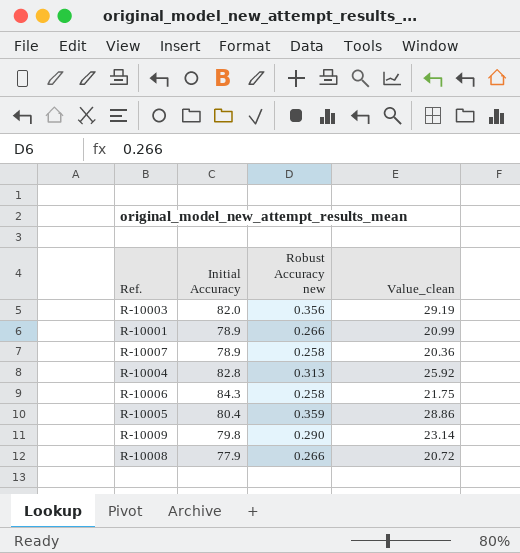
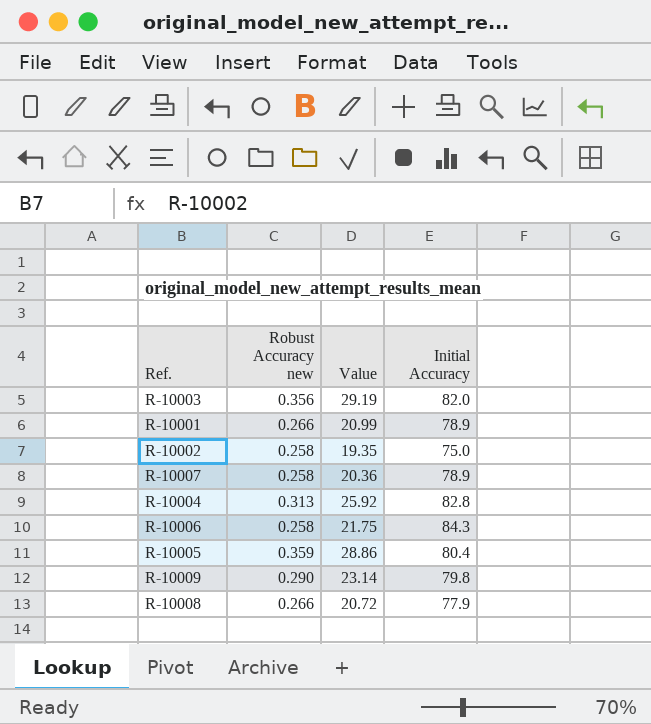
column name: Value_clean -> Value
column Initial Accuracy | position: 2 -> 4
row R-10002: none -> 0.258 | 19.35 | 75.0

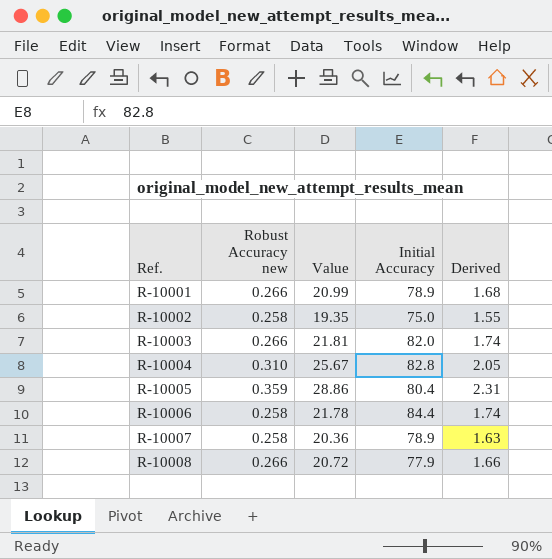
row order: none -> Ref. ascending
column Derived | formula: none -> [Value] * 0.08
row R-10009: 0.290 | 23.14 | 79.8 -> none
R-10003 | Robust Accuracy new: 0.356 -> 0.266
R-10003 | Value: 29.19 -> 21.81
R-10004 | Robust Accuracy new: 0.313 -> 0.310
R-10004 | Value: 25.92 -> 25.67
R-10006 | Value: 21.75 -> 21.78
R-10006 | Initial Accuracy: 84.3 -> 84.4

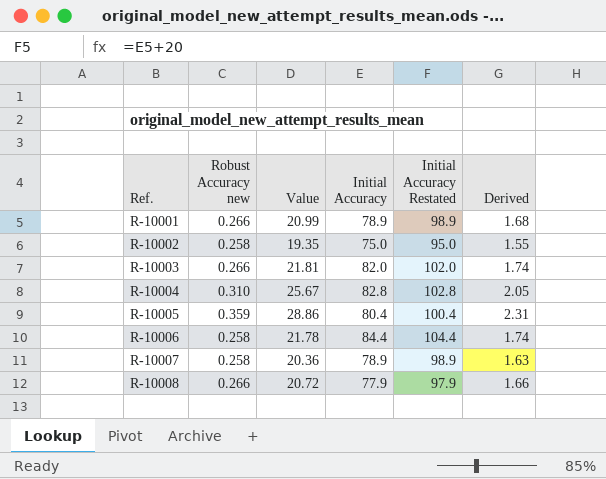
column Initial Accuracy Restated | formula: none -> [Initial Accuracy] + 20

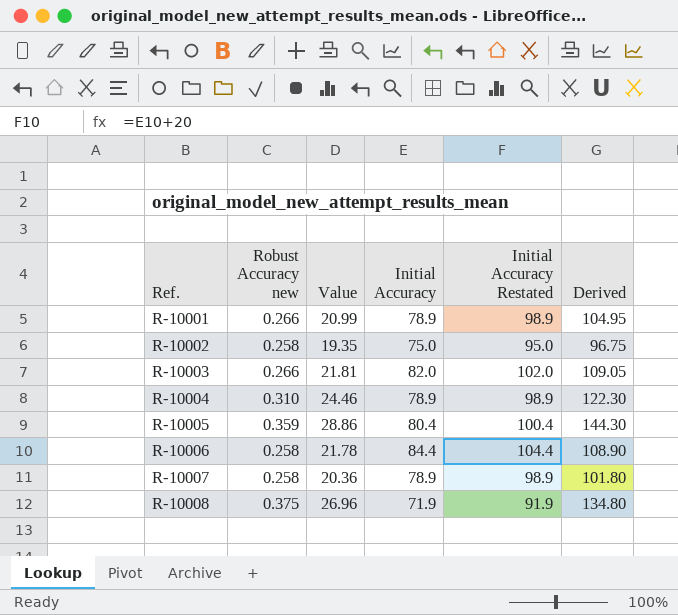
column Derived | formula: [Value] * 0.08 -> [Value] * 5
R-10004 | Value: 25.67 -> 24.46
R-10004 | Initial Accuracy: 82.8 -> 78.9
R-10004 | Initial Accuracy Restated: 102.8 -> 98.9
R-10008 | Robust Accuracy new: 0.266 -> 0.375
R-10008 | Value: 20.72 -> 26.96
R-10008 | Initial Accuracy: 77.9 -> 71.9
R-10008 | Initial Accuracy Restated: 97.9 -> 91.9

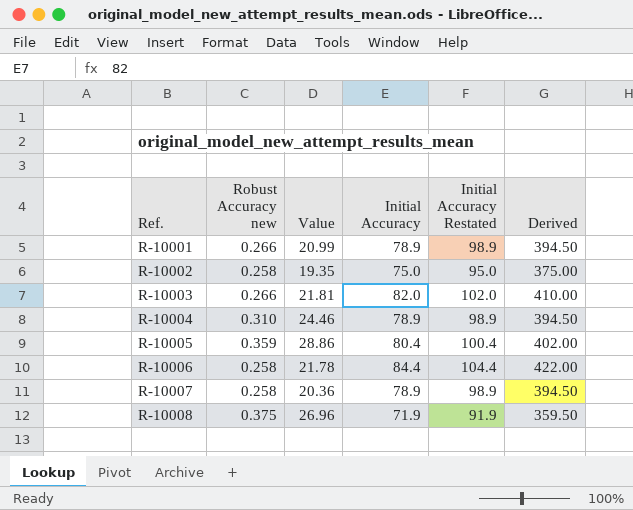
column Derived | formula: [Value] * 5 -> [Initial Accuracy] * 5

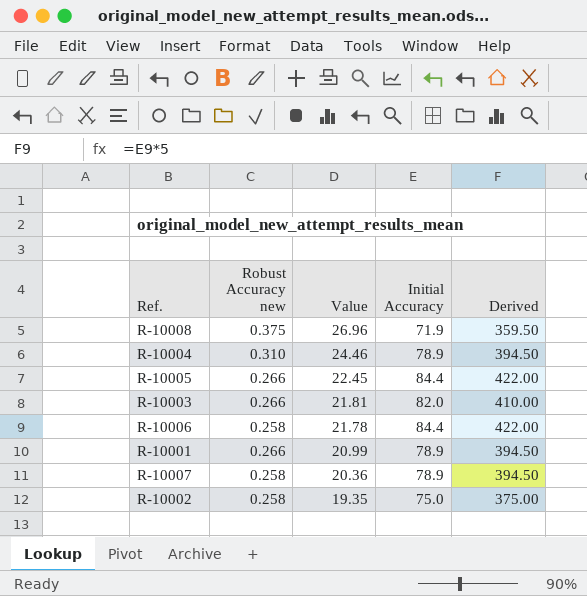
row order: Ref. ascending -> Value descending
column Initial Accuracy Restated | formula: [Initial Accuracy] + 20 -> none
R-10005 | Robust Accuracy new: 0.359 -> 0.266
R-10005 | Value: 28.86 -> 22.45
R-10005 | Initial Accuracy: 80.4 -> 84.4
R-10005 | Derived: 402.00 -> 422.00

